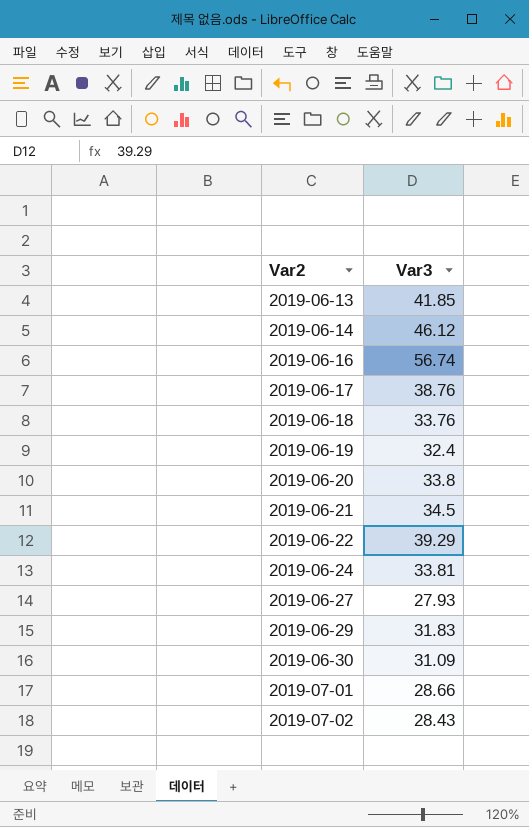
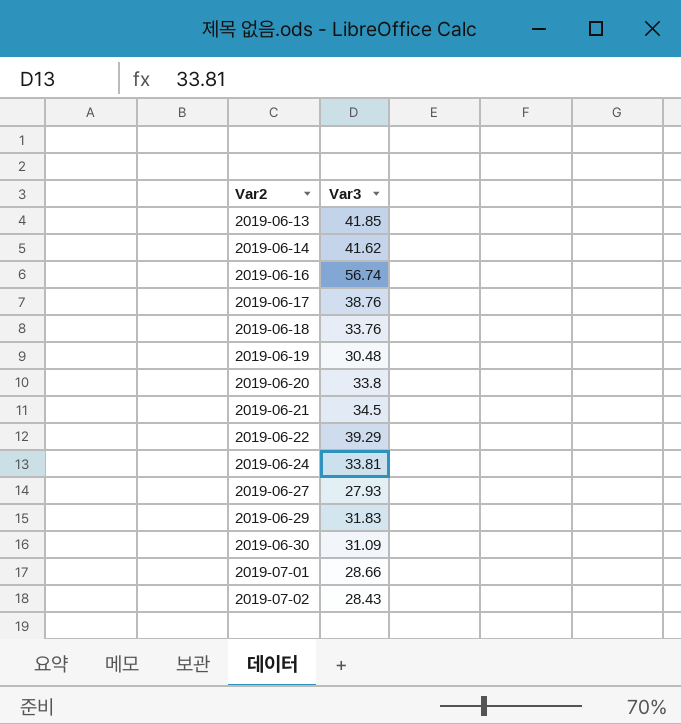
2019-06-14 | Var3: 46.12 -> 41.62
2019-06-19 | Var3: 32.4 -> 30.48

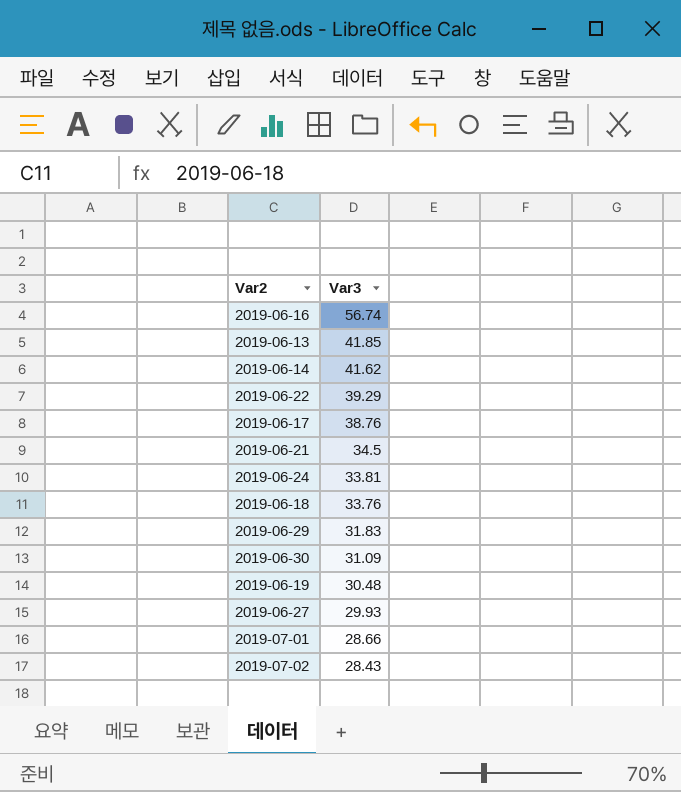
row order: Var2 ascending -> Var3 descending
row 2019-06-20: 33.8 -> none
2019-06-27 | Var3: 27.93 -> 29.93

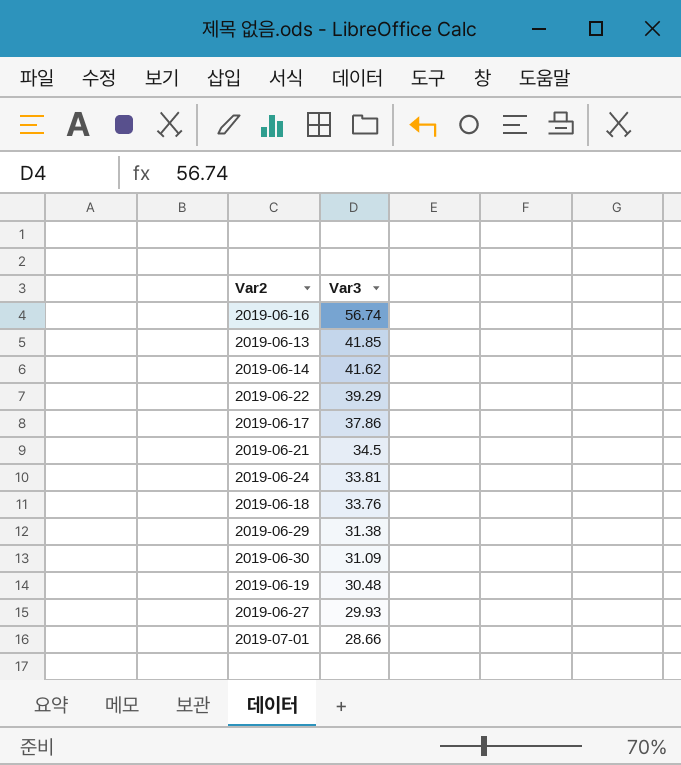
row 2019-07-02: 28.43 -> none
2019-06-17 | Var3: 38.76 -> 37.86
2019-06-29 | Var3: 31.83 -> 31.38

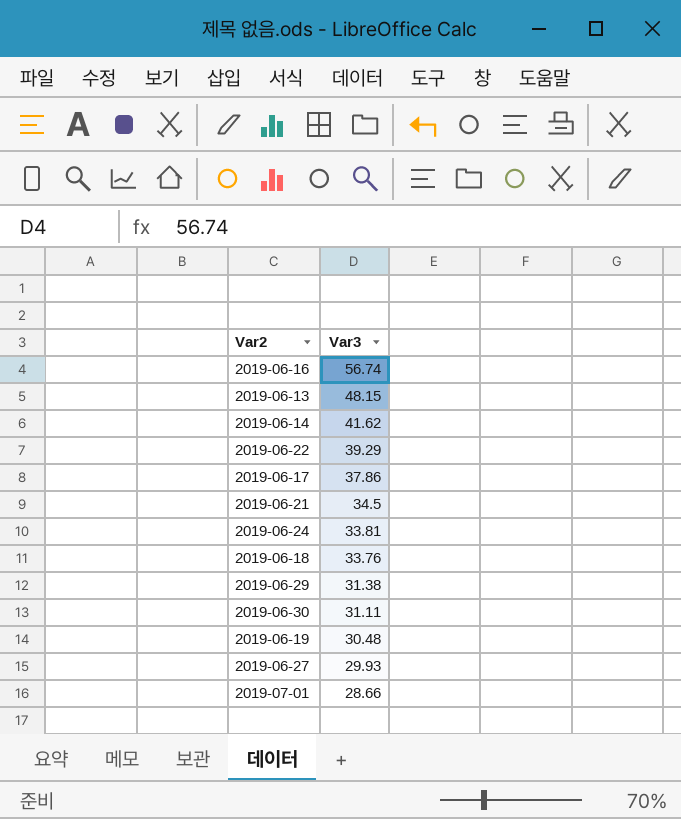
2019-06-13 | Var3: 41.85 -> 48.15
2019-06-30 | Var3: 31.09 -> 31.11

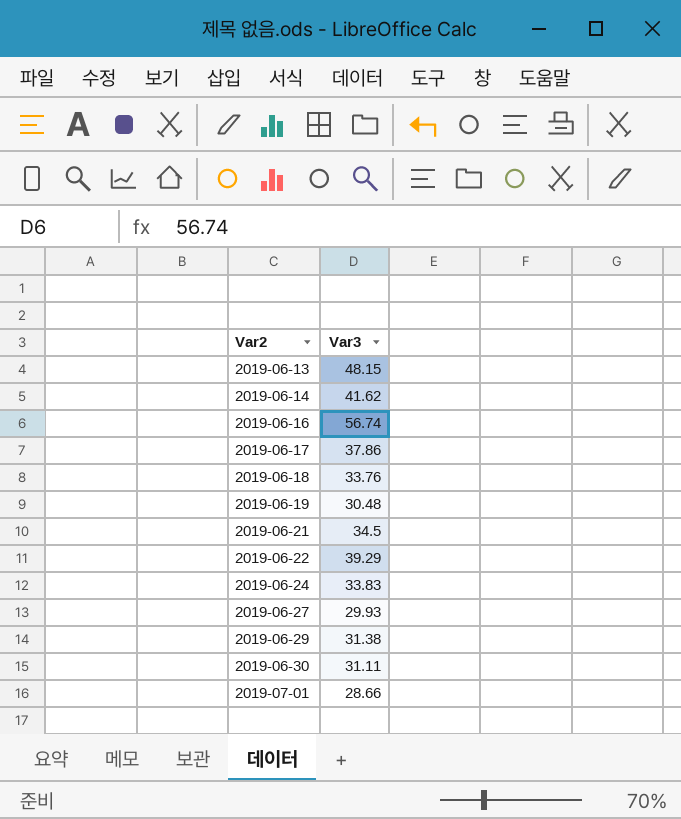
row order: Var3 descending -> Var2 ascending
2019-06-24 | Var3: 33.81 -> 33.83

